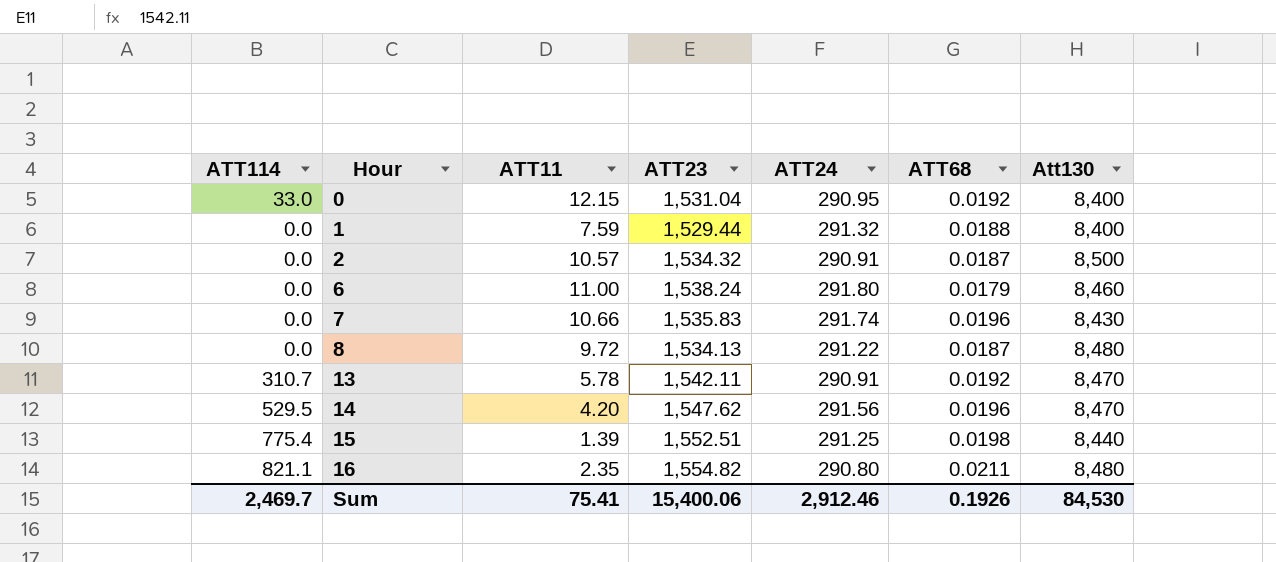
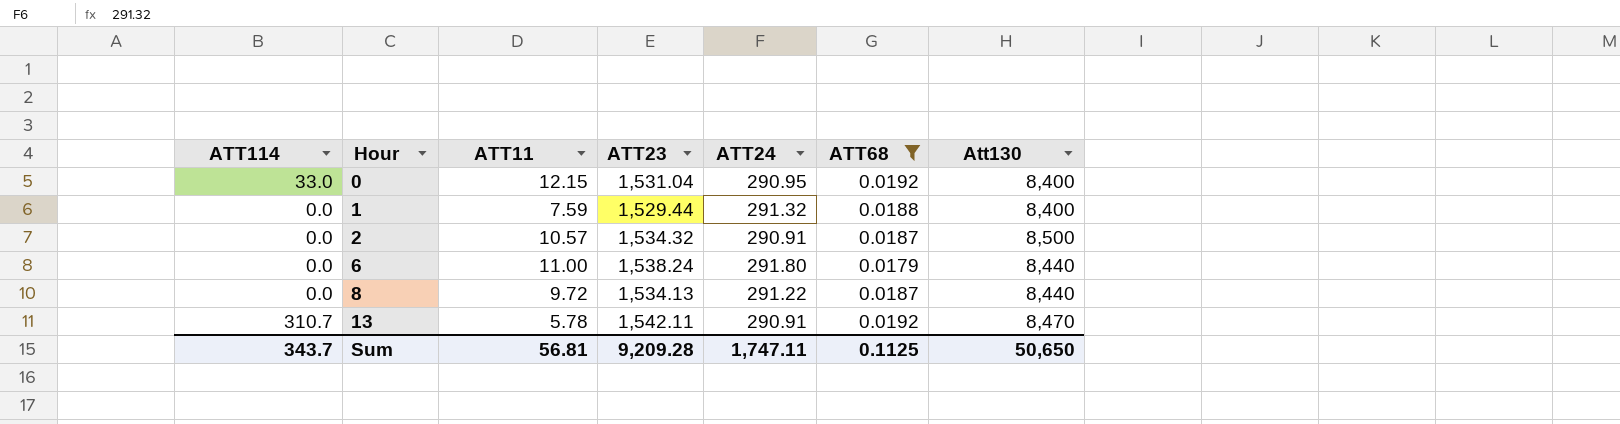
filter: none -> ATT68 <= 0.0192
6 | Att130: 8,460 -> 8,440
8 | Att130: 8,480 -> 8,440
Sum | ATT114: 2,469.7 -> 343.7
Sum | ATT11: 75.41 -> 56.81
Sum | ATT23: 15,400.06 -> 9,209.28
Sum | ATT24: 2,912.46 -> 1,747.11
Sum | ATT68: 0.1926 -> 0.1125
Sum | Att130: 84,530 -> 50,650

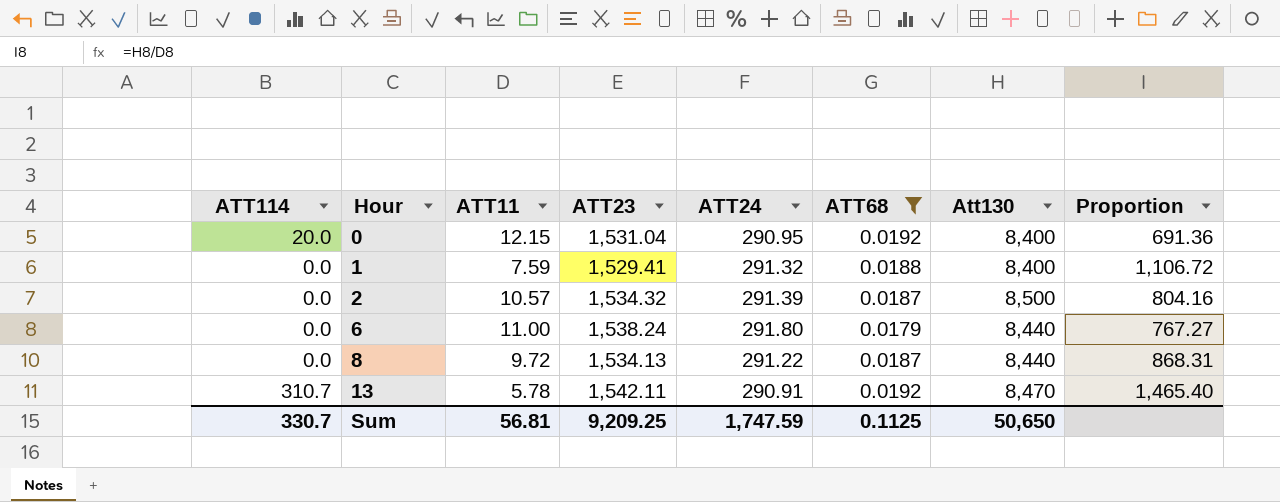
column Proportion | formula: none -> [Att130] / [ATT11]
0 | ATT114: 33.0 -> 20.0
1 | ATT23: 1,529.44 -> 1,529.41
2 | ATT24: 290.91 -> 291.39
Sum | ATT114: 343.7 -> 330.7
Sum | ATT23: 9,209.28 -> 9,209.25
Sum | ATT24: 1,747.11 -> 1,747.59

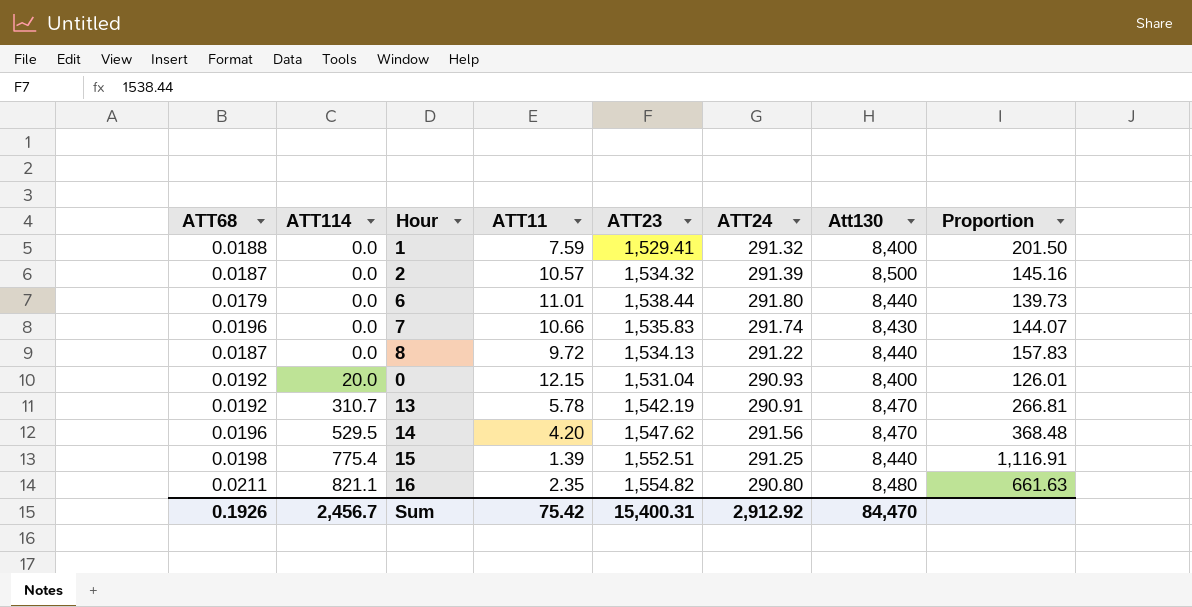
filter: ATT68 <= 0.0192 -> none
row order: Hour ascending -> ATT114 ascending
column ATT68 | position: 6 -> 1
column Proportion | formula: [Att130] / [ATT11] -> [ATT23] / [ATT11]
6 | ATT11: 11.00 -> 11.01
6 | ATT23: 1,538.24 -> 1,538.44
0 | ATT24: 290.95 -> 290.93
13 | ATT23: 1,542.11 -> 1,542.19
Sum | ATT68: 0.1125 -> 0.1926
Sum | ATT114: 330.7 -> 2,456.7
Sum | ATT11: 56.81 -> 75.42
Sum | ATT23: 9,209.25 -> 15,400.31
Sum | ATT24: 1,747.59 -> 2,912.92
Sum | Att130: 50,650 -> 84,470

